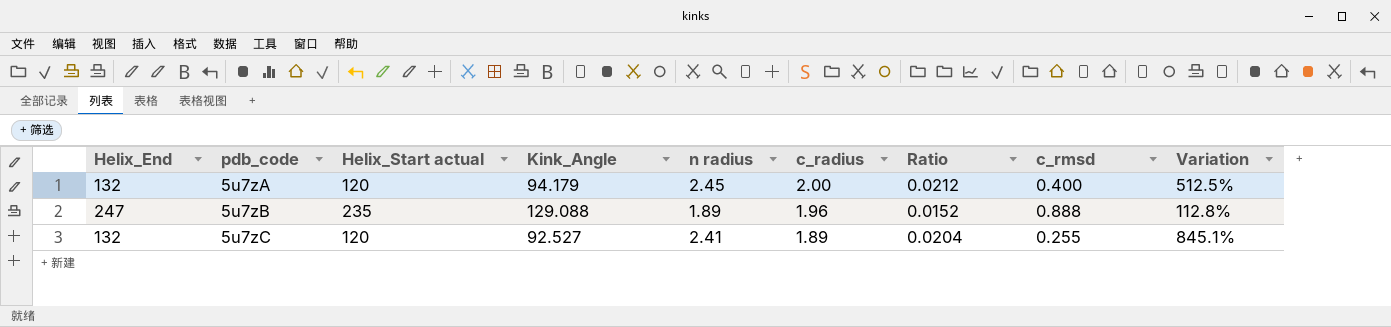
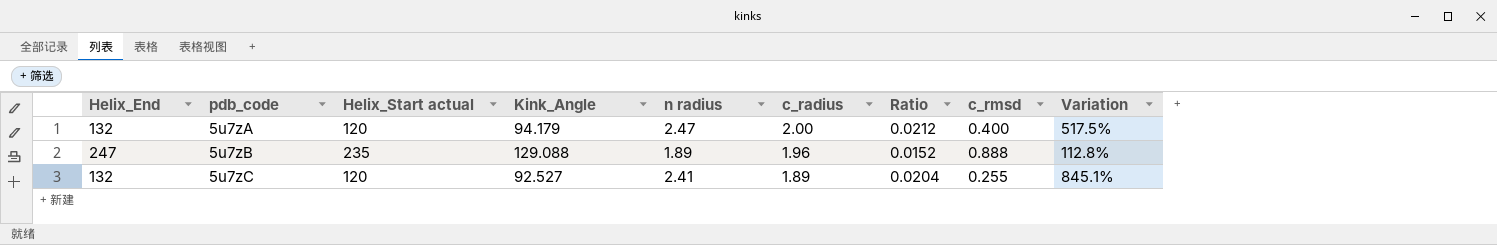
5u7zA | n radius: 2.45 -> 2.47
5u7zA | Variation: 512.5% -> 517.5%

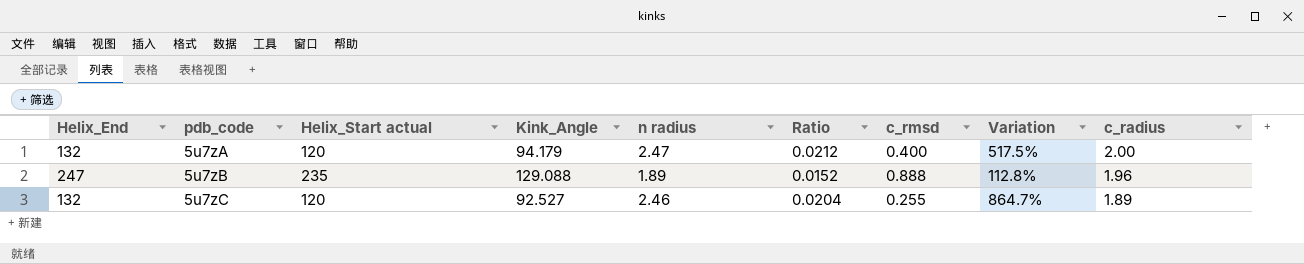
column c_radius | position: 6 -> 9
5u7zC | n radius: 2.41 -> 2.46
5u7zC | Variation: 845.1% -> 864.7%

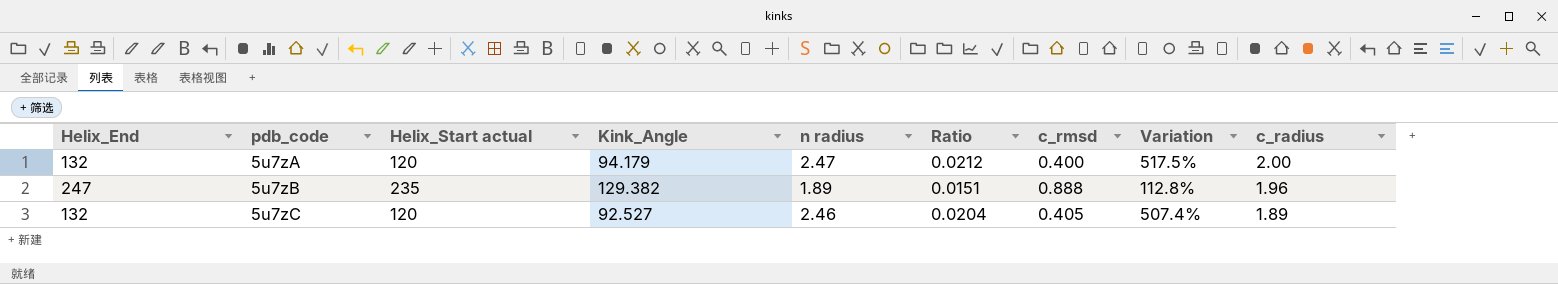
5u7zB | Kink_Angle: 129.088 -> 129.382
5u7zB | Ratio: 0.0152 -> 0.0151
5u7zC | c_rmsd: 0.255 -> 0.405
5u7zC | Variation: 864.7% -> 507.4%

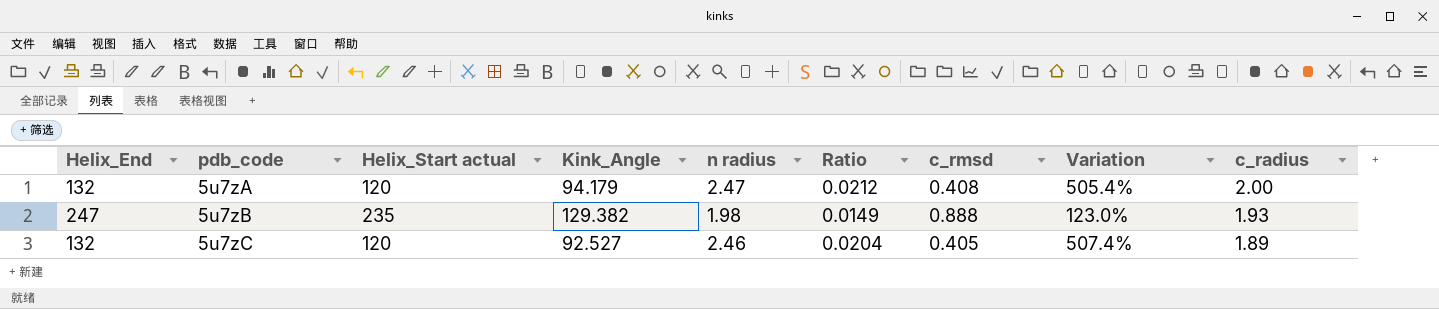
5u7zA | c_rmsd: 0.400 -> 0.408
5u7zA | Variation: 517.5% -> 505.4%
5u7zB | n radius: 1.89 -> 1.98
5u7zB | Ratio: 0.0151 -> 0.0149
5u7zB | Variation: 112.8% -> 123.0%
5u7zB | c_radius: 1.96 -> 1.93

